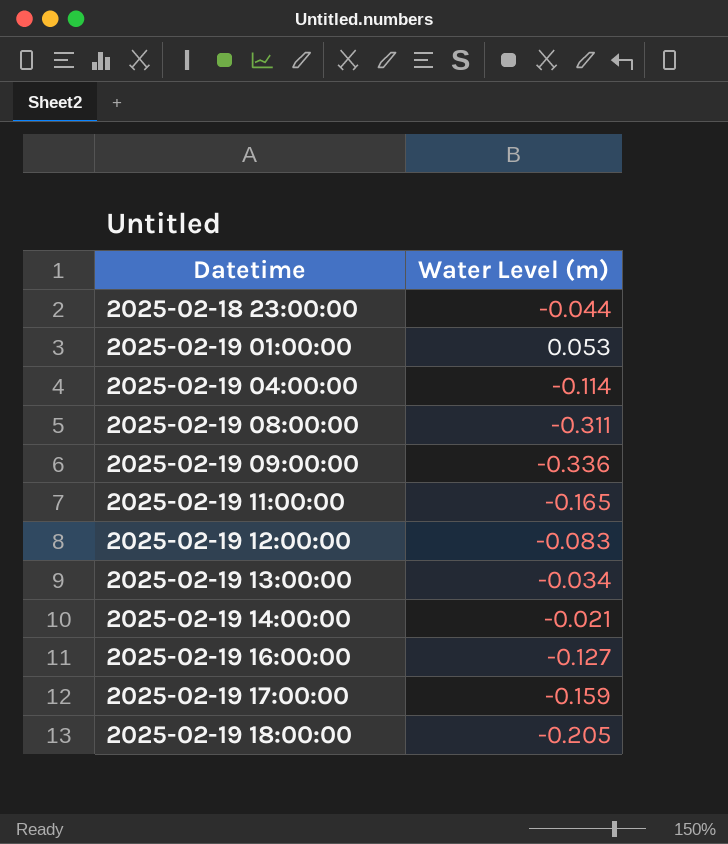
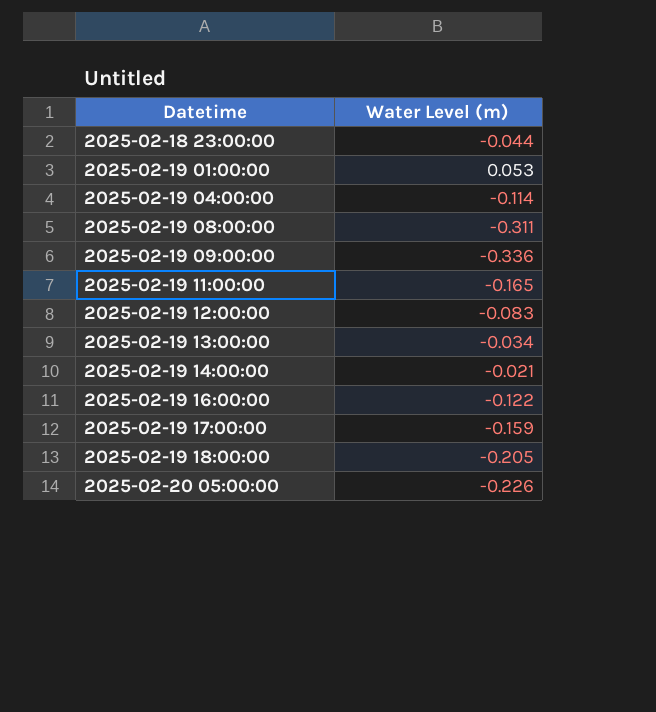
2025-02-19 16:00:00 | Water Level (m): -0.127 -> -0.122
row 2025-02-20 05:00:00: none -> -0.226

